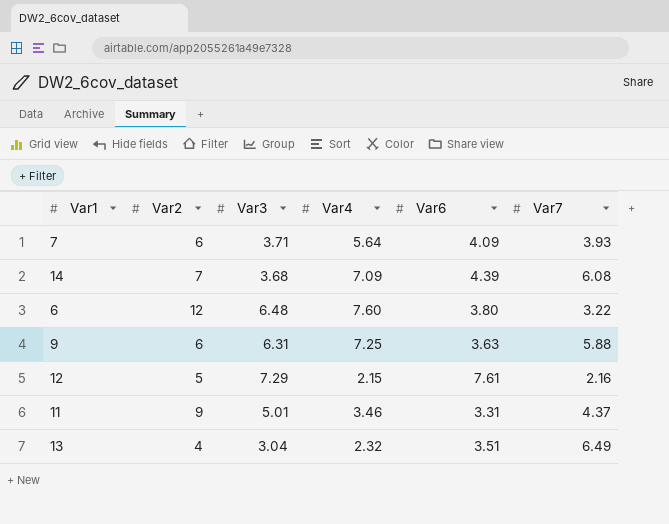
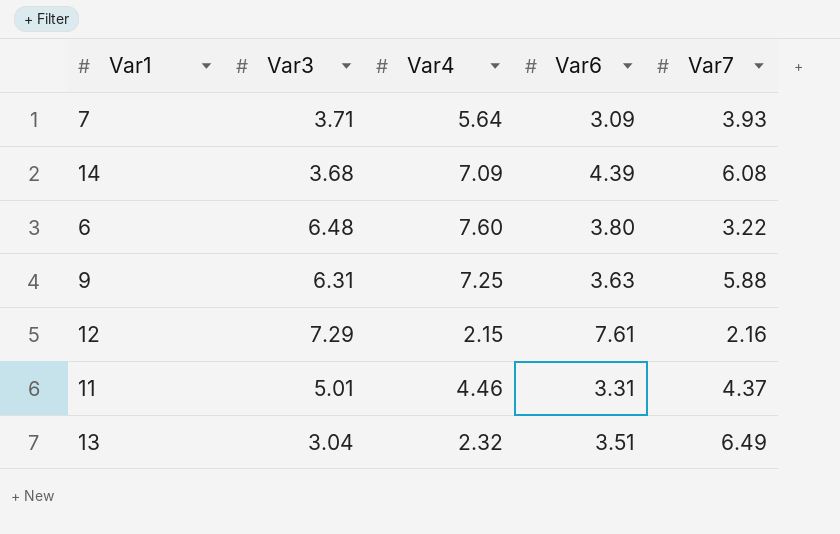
column Var2 | position: 2 -> none
7 | Var6: 4.09 -> 3.09
11 | Var4: 3.46 -> 4.46

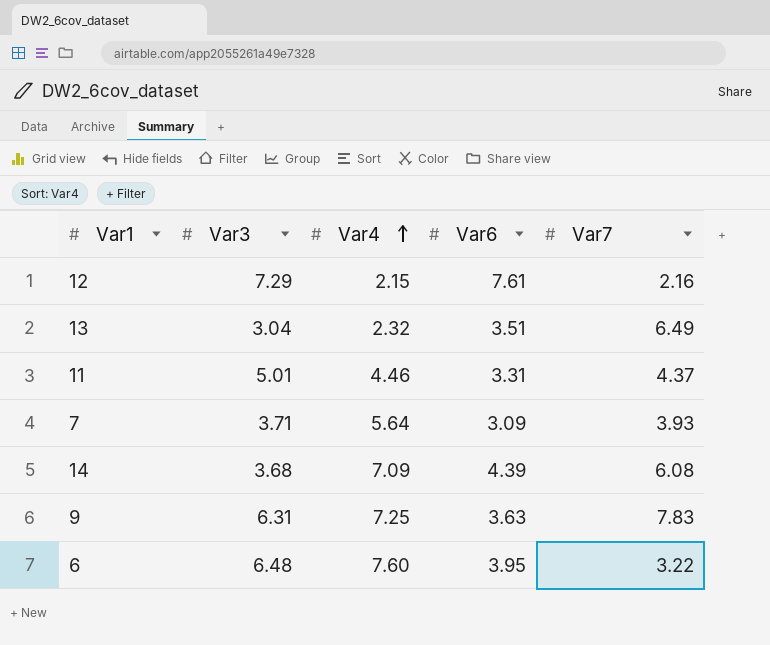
row order: none -> Var4 ascending
9 | Var7: 5.88 -> 7.83
6 | Var6: 3.80 -> 3.95

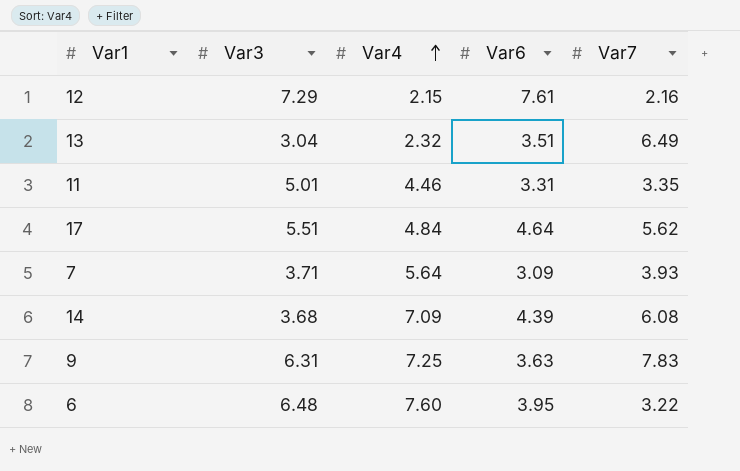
11 | Var7: 4.37 -> 3.35
row 17: none -> 5.51 | 4.84 | 4.64 | 5.62

